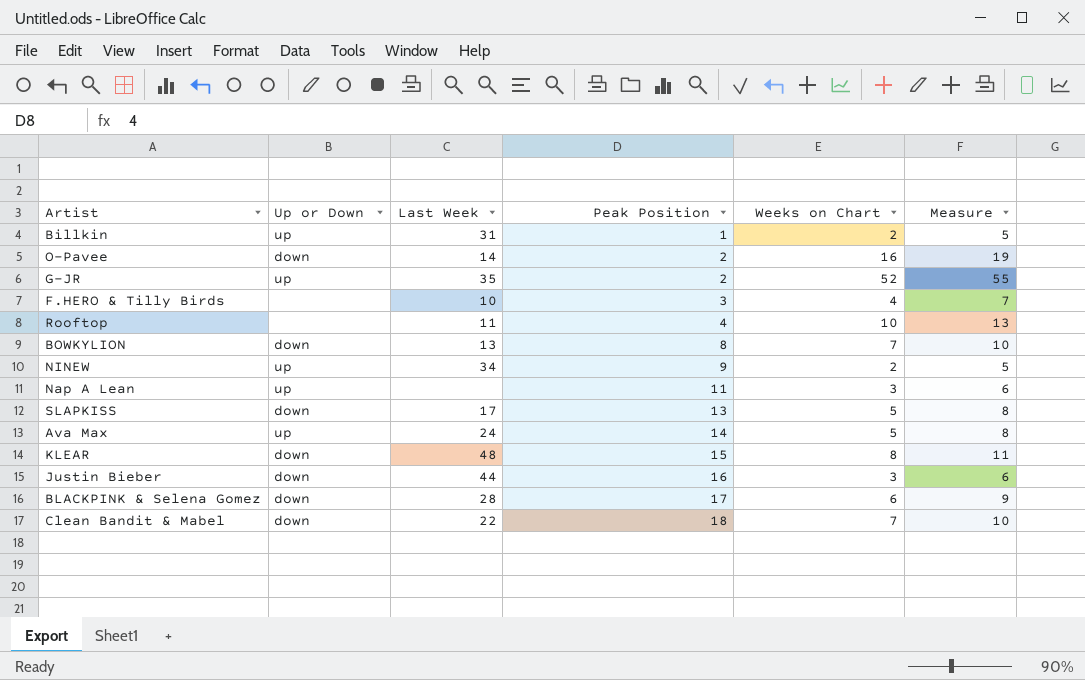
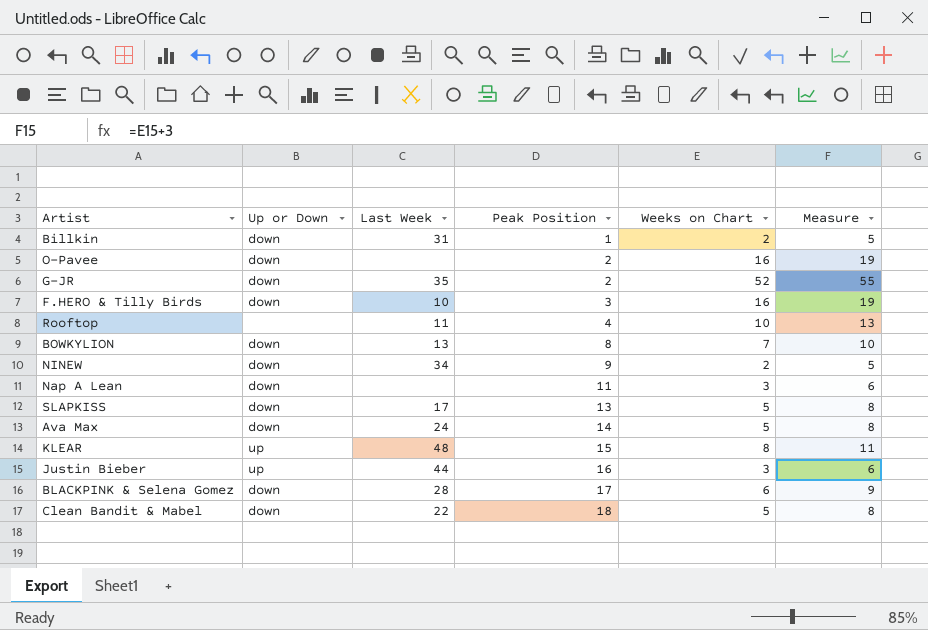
Billkin | Up or Down: up -> down
O-Pavee | Last Week: 14 -> none
G-JR | Up or Down: up -> down
F.HERO & Tilly Birds | Up or Down: none -> down
F.HERO & Tilly Birds | Weeks on Chart: 4 -> 16
F.HERO & Tilly Birds | Measure: 7 -> 19
NINEW | Up or Down: up -> down
Nap A Lean | Up or Down: up -> down
Ava Max | Up or Down: up -> down
KLEAR | Up or Down: down -> up
Justin Bieber | Up or Down: down -> up
Clean Bandit & Mabel | Weeks on Chart: 7 -> 5
Clean Bandit & Mabel | Measure: 10 -> 8

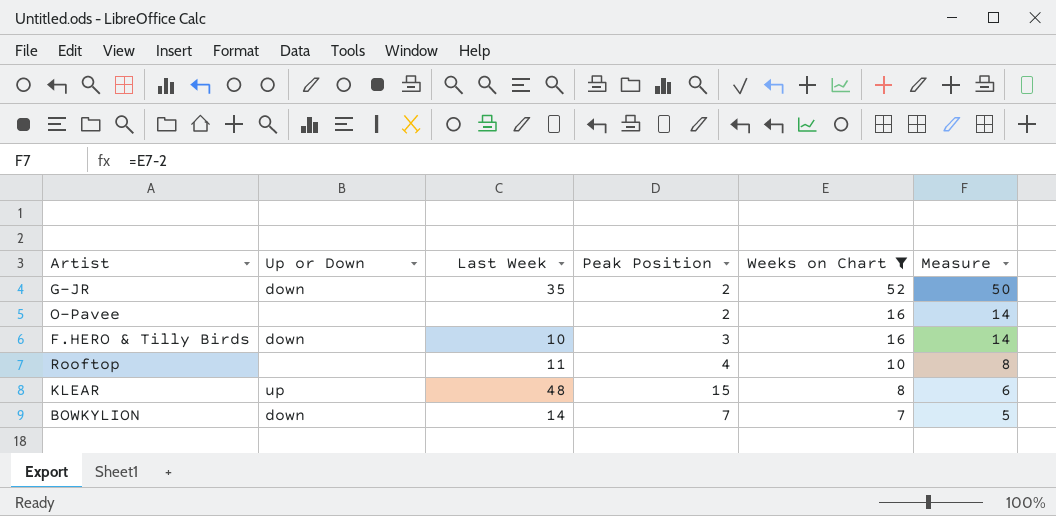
filter: none -> Weeks on Chart >= 7
row order: Peak Position ascending -> Weeks on Chart descending
column Measure | formula: [Weeks on Chart] + 3 -> [Weeks on Chart] - 2
O-Pavee | Up or Down: down -> none
BOWKYLION | Last Week: 13 -> 14
BOWKYLION | Peak Position: 8 -> 7

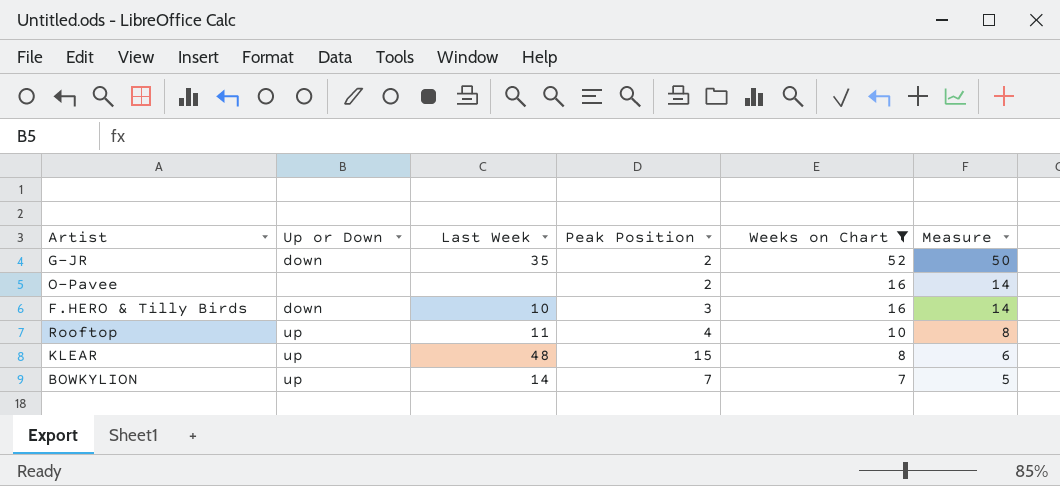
Rooftop | Up or Down: none -> up
BOWKYLION | Up or Down: down -> up

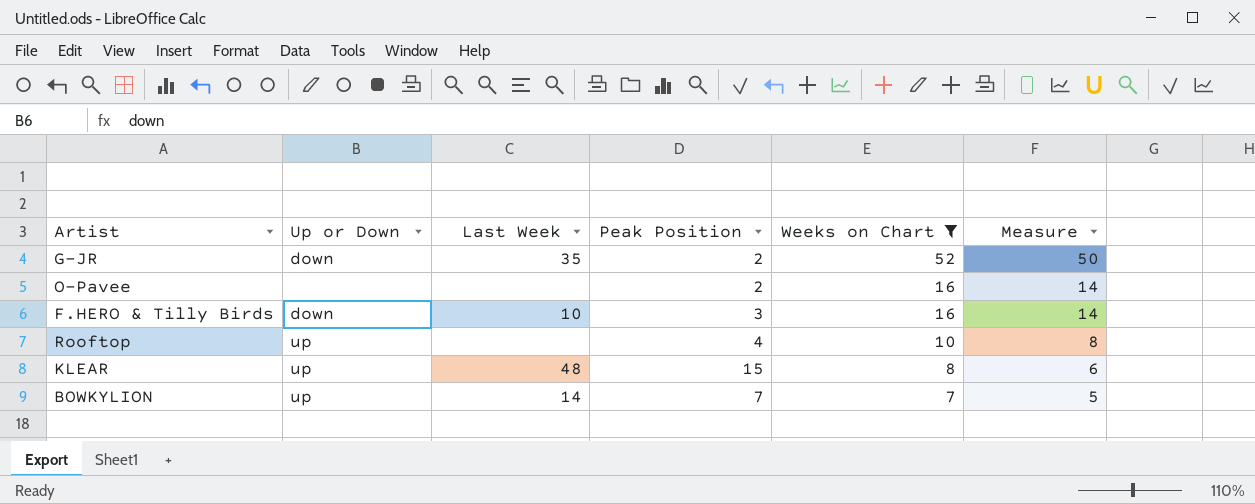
Rooftop | Last Week: 11 -> none

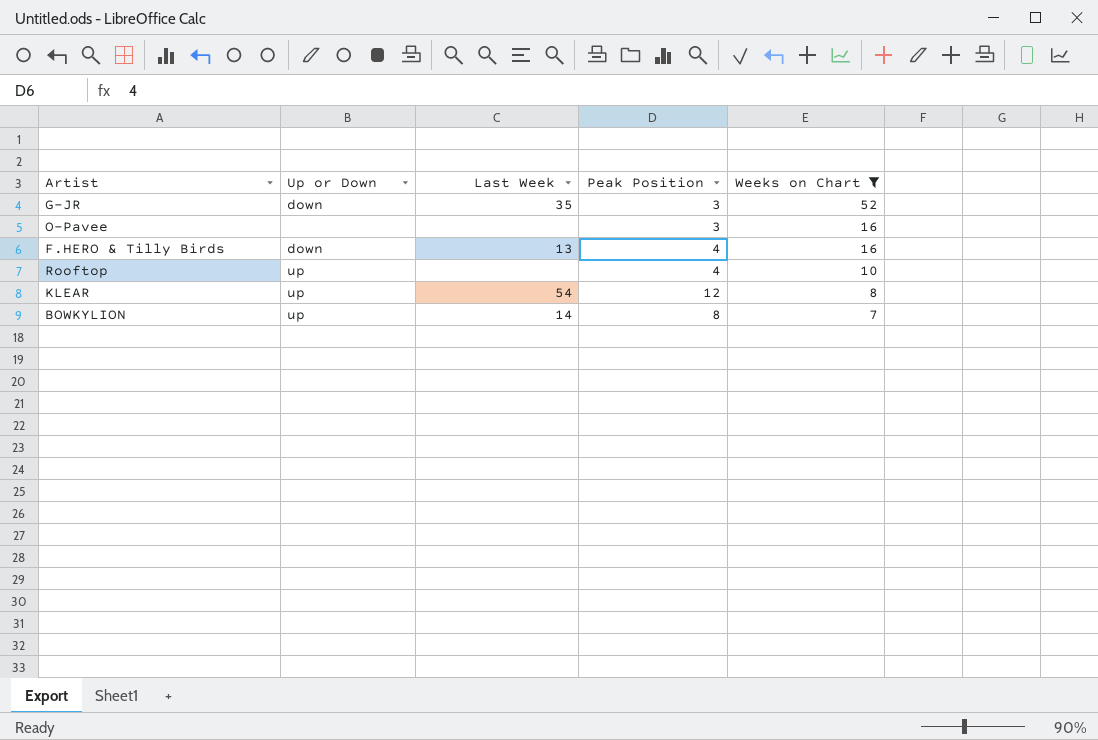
column Measure | formula: [Weeks on Chart] - 2 -> none
G-JR | Peak Position: 2 -> 3
O-Pavee | Peak Position: 2 -> 3
F.HERO & Tilly Birds | Last Week: 10 -> 13
F.HERO & Tilly Birds | Peak Position: 3 -> 4
KLEAR | Last Week: 48 -> 54
KLEAR | Peak Position: 15 -> 12
BOWKYLION | Peak Position: 7 -> 8

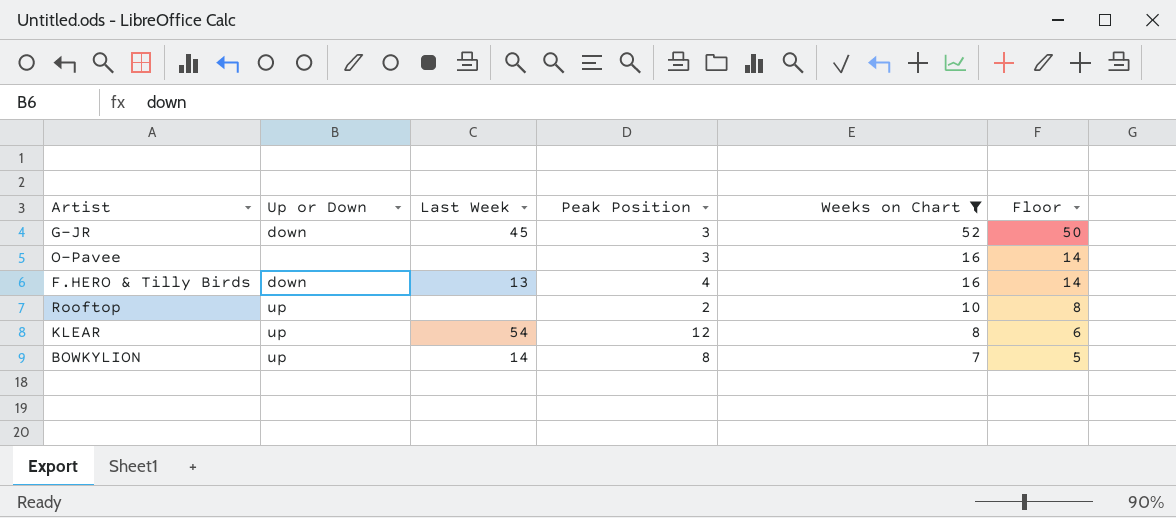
column Floor | formula: none -> [Weeks on Chart] - 2
G-JR | Last Week: 35 -> 45
Rooftop | Peak Position: 4 -> 2

